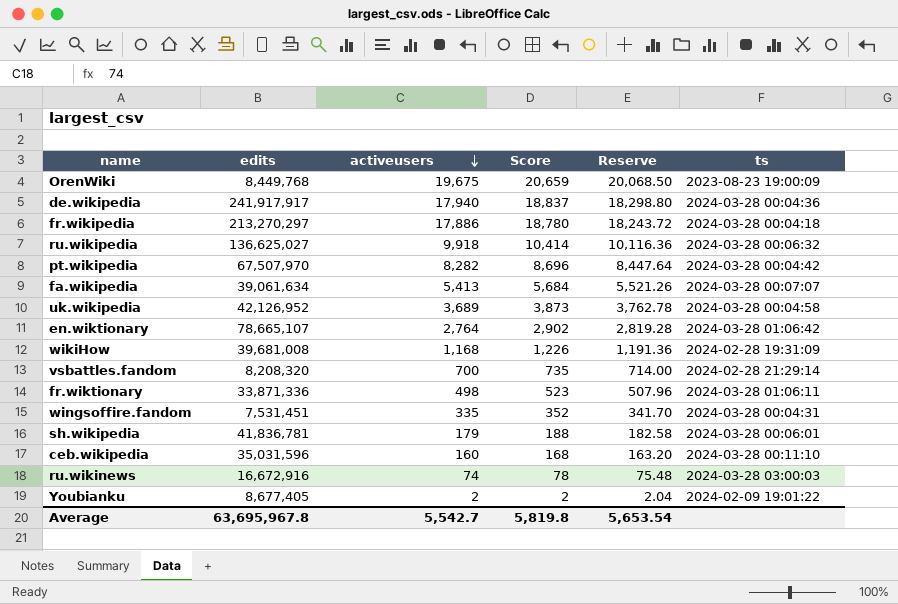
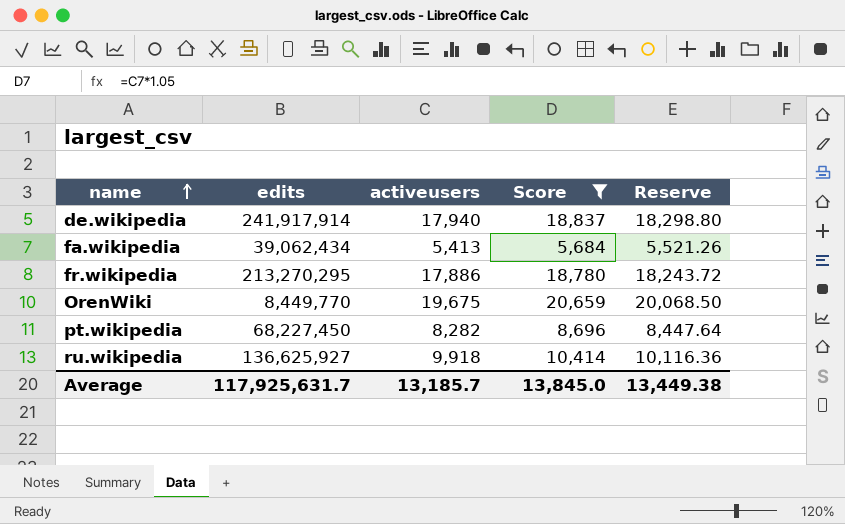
filter: none -> Score >= 5,684
row order: activeusers descending -> name ascending
column ts | position: 6 -> none
de.wikipedia | edits: 241,917,917 -> 241,917,914
fa.wikipedia | edits: 39,061,634 -> 39,062,434
fr.wikipedia | edits: 213,270,297 -> 213,270,295
OrenWiki | edits: 8,449,768 -> 8,449,770
pt.wikipedia | edits: 67,507,970 -> 68,227,450
ru.wikipedia | edits: 136,625,027 -> 136,625,927
Average | edits: 63,695,967.8 -> 117,925,631.7
Average | activeusers: 5,542.7 -> 13,185.7
Average | Score: 5,819.8 -> 13,845.0
Average | Reserve: 5,653.54 -> 13,449.38

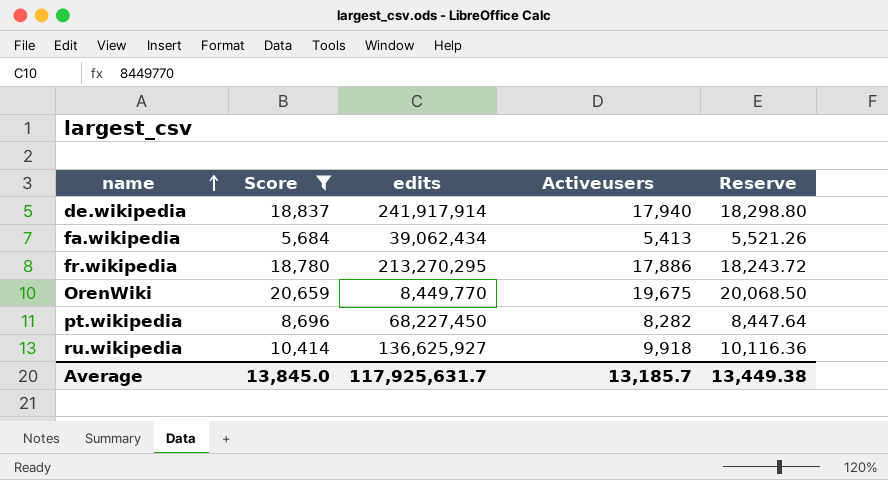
column Score | position: 4 -> 2
column name: activeusers -> Activeusers

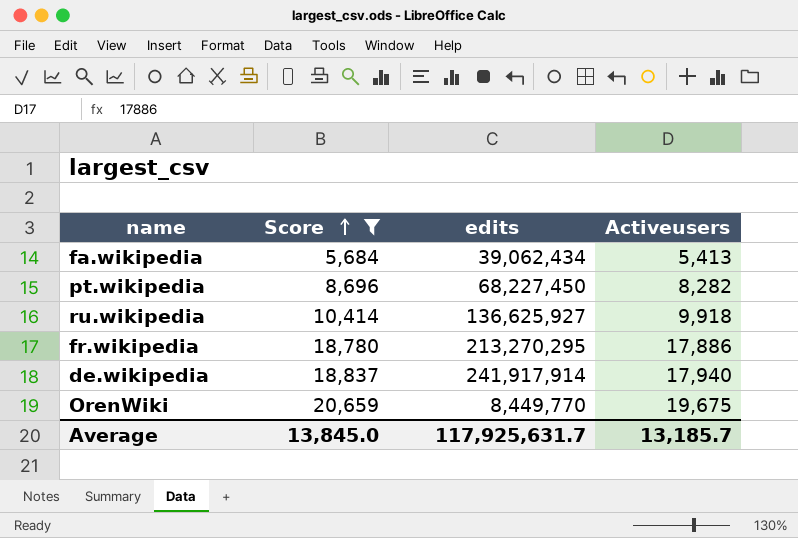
row order: name ascending -> Score ascending
column Reserve | formula: [Activeusers] * 1.02 -> none

